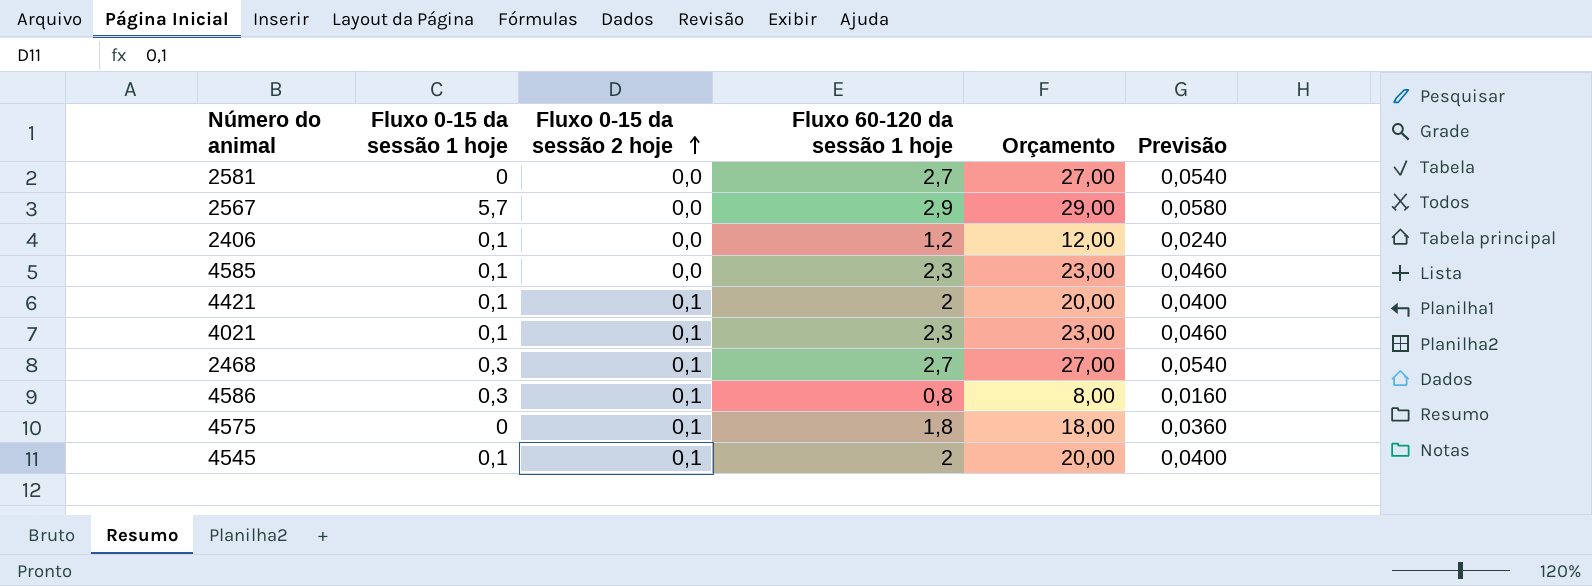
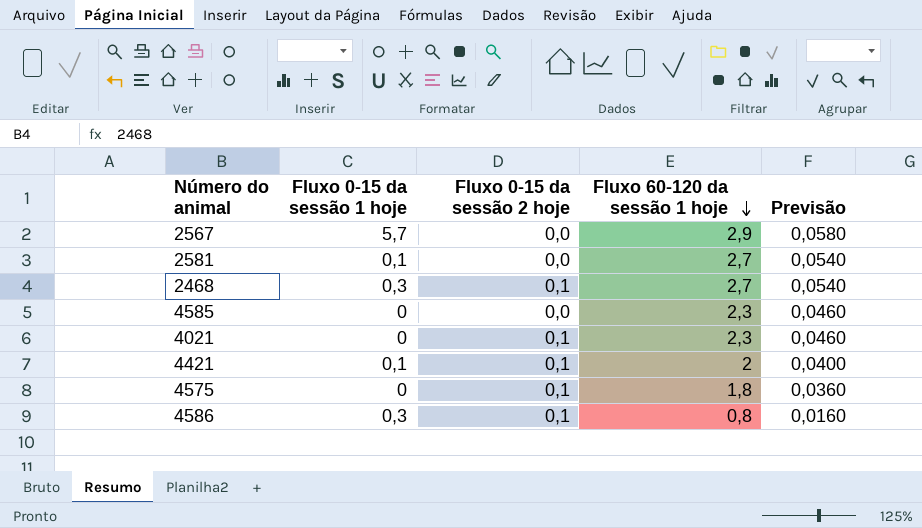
row order: Fluxo 0-15 da sessão 2 hoje ascending -> Fluxo 60-120 da sessão 1 hoje descending
column Orçamento | formula: [Fluxo 60-120 da sessão 1 hoje] * 10 -> none
row 2406: 0,1 | 0,0 | 1,2 | 12,00 | 0,0240 -> none
row 4545: 0,1 | 0,1 | 2 | 20,00 | 0,0400 -> none
2581 | Fluxo 0-15 da sessão 1 hoje: 0 -> 0,1
4585 | Fluxo 0-15 da sessão 1 hoje: 0,1 -> 0
4021 | Fluxo 0-15 da sessão 1 hoje: 0,1 -> 0

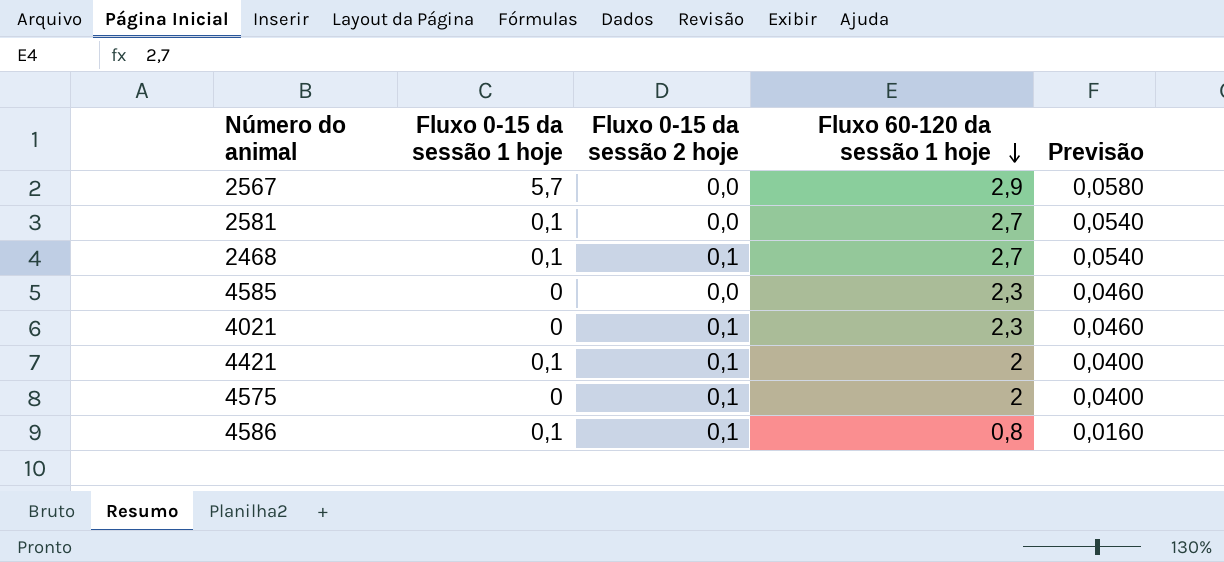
2468 | Fluxo 0-15 da sessão 1 hoje: 0,3 -> 0,1
4575 | Fluxo 60-120 da sessão 1 hoje: 1,8 -> 2
4575 | Previsão: 0,0360 -> 0,0400
4586 | Fluxo 0-15 da sessão 1 hoje: 0,3 -> 0,1

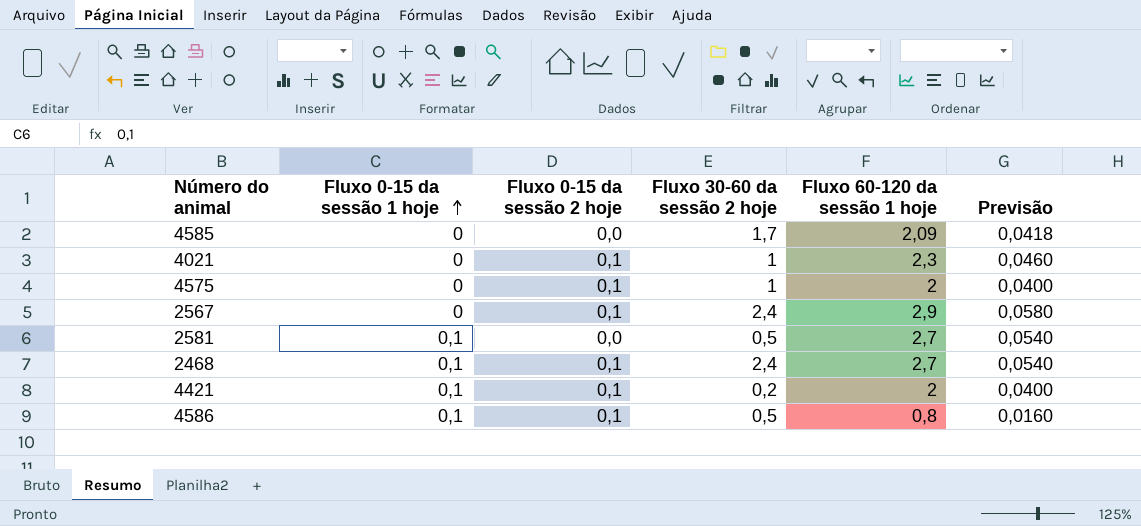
row order: Fluxo 60-120 da sessão 1 hoje descending -> Fluxo 0-15 da sessão 1 hoje ascending
column Fluxo 30-60 da sessão 2 hoje | position: none -> 4
4585 | Fluxo 60-120 da sessão 1 hoje: 2,3 -> 2,09
4585 | Previsão: 0,0460 -> 0,0418
2567 | Fluxo 0-15 da sessão 1 hoje: 5,7 -> 0
2567 | Fluxo 0-15 da sessão 2 hoje: 0,0 -> 0,1

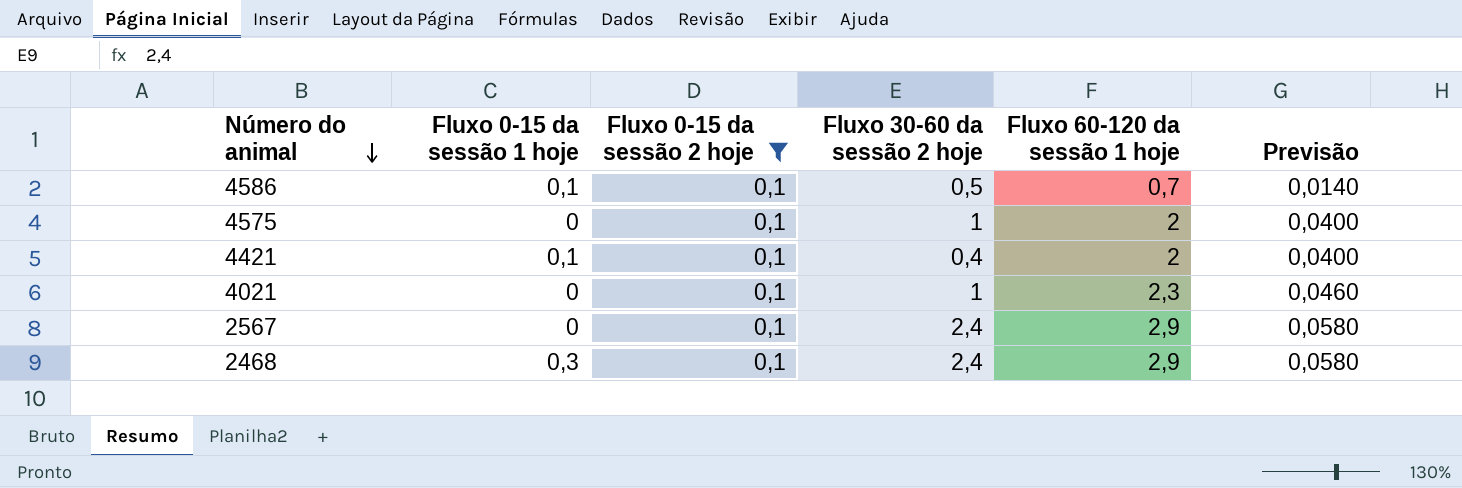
filter: none -> Fluxo 0-15 da sessão 2 hoje = 0,1
row order: Fluxo 0-15 da sessão 1 hoje ascending -> Número do animal descending
4586 | Fluxo 60-120 da sessão 1 hoje: 0,8 -> 0,7
4586 | Previsão: 0,0160 -> 0,0140
4421 | Fluxo 30-60 da sessão 2 hoje: 0,2 -> 0,4
2468 | Fluxo 0-15 da sessão 1 hoje: 0,1 -> 0,3
2468 | Fluxo 60-120 da sessão 1 hoje: 2,7 -> 2,9
2468 | Previsão: 0,0540 -> 0,0580

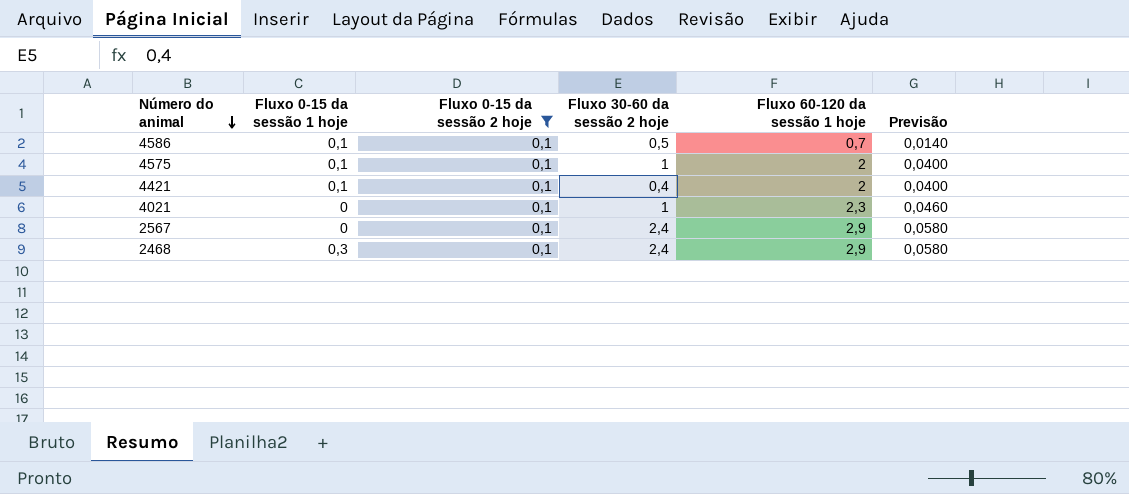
4575 | Fluxo 0-15 da sessão 1 hoje: 0 -> 0,1

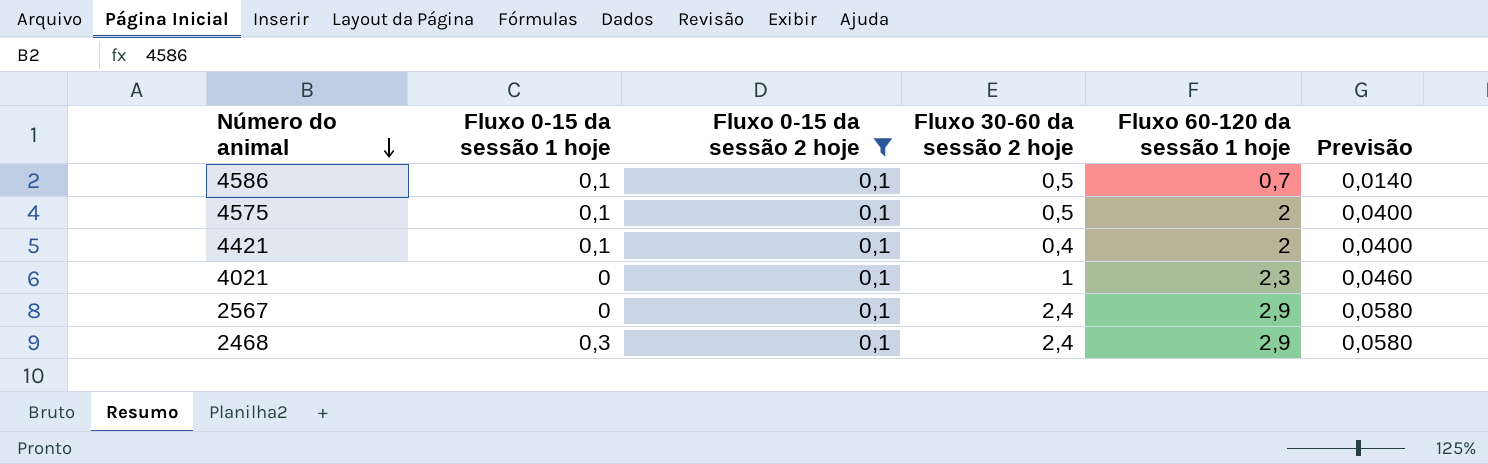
4575 | Fluxo 30-60 da sessão 2 hoje: 1 -> 0,5

